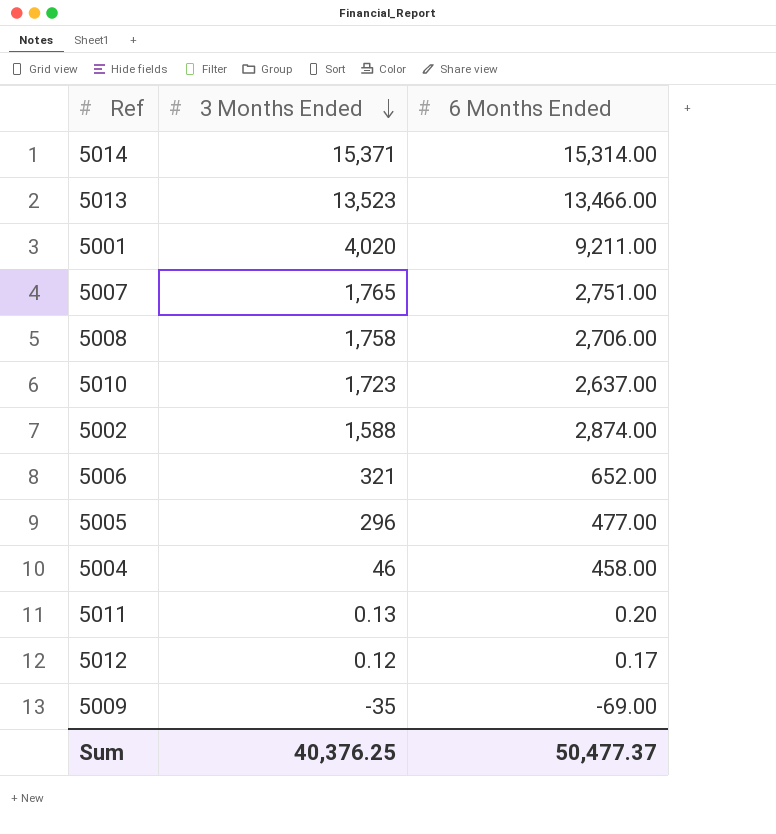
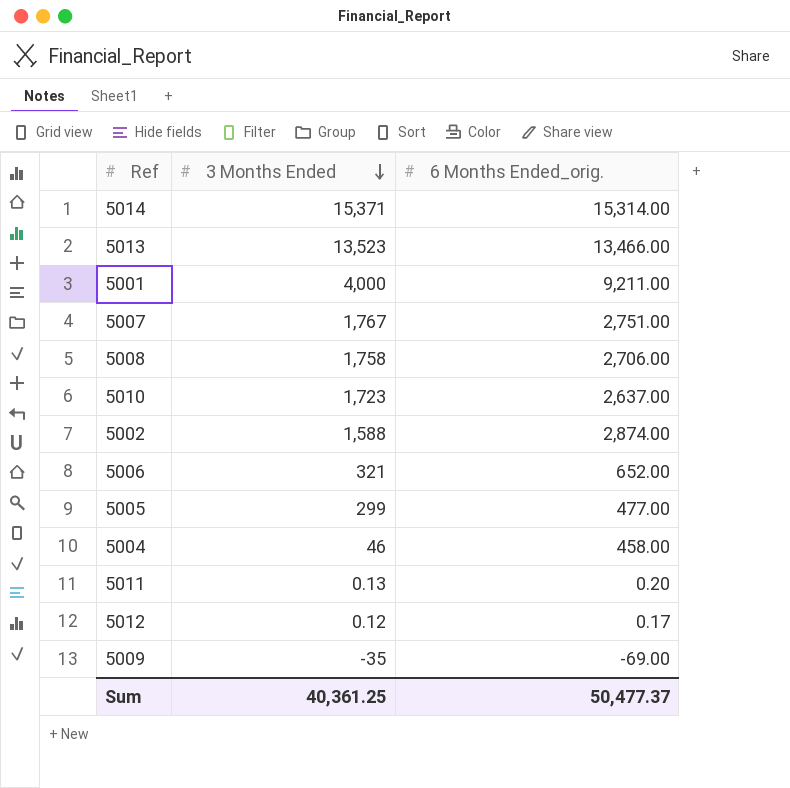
column name: 6 Months Ended -> 6 Months Ended_orig.
5001 | 3 Months Ended: 4,020 -> 4,000
5007 | 3 Months Ended: 1,765 -> 1,767
5005 | 3 Months Ended: 296 -> 299
Sum | 3 Months Ended: 40,376.25 -> 40,361.25

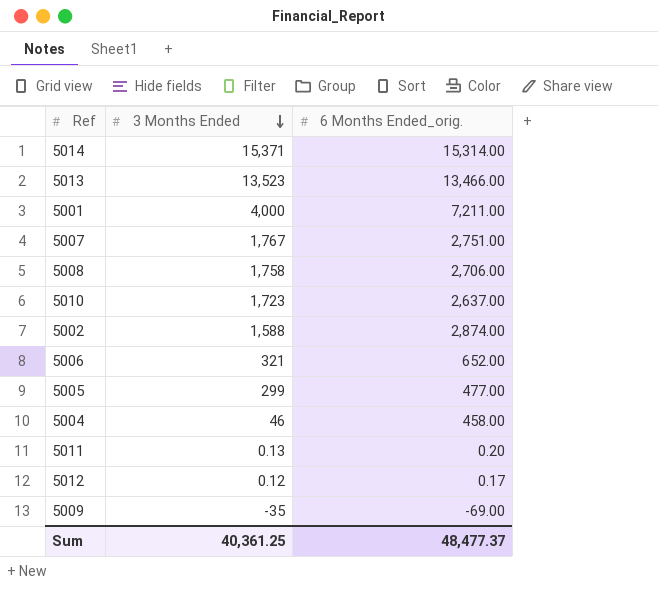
5001 | 6 Months Ended_orig.: 9,211.00 -> 7,211.00
Sum | 6 Months Ended_orig.: 50,477.37 -> 48,477.37

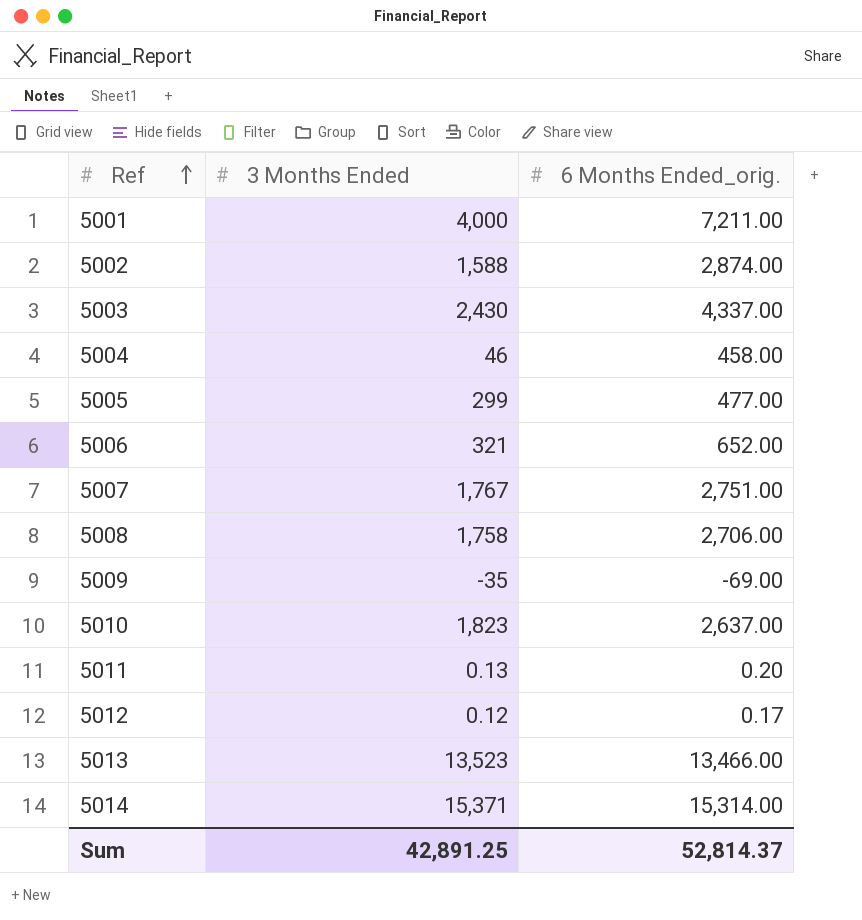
row order: 3 Months Ended descending -> Ref ascending
row 5003: none -> 2,430 | 4,337.00
5010 | 3 Months Ended: 1,723 -> 1,823
Sum | 3 Months Ended: 40,361.25 -> 42,891.25
Sum | 6 Months Ended_orig.: 48,477.37 -> 52,814.37

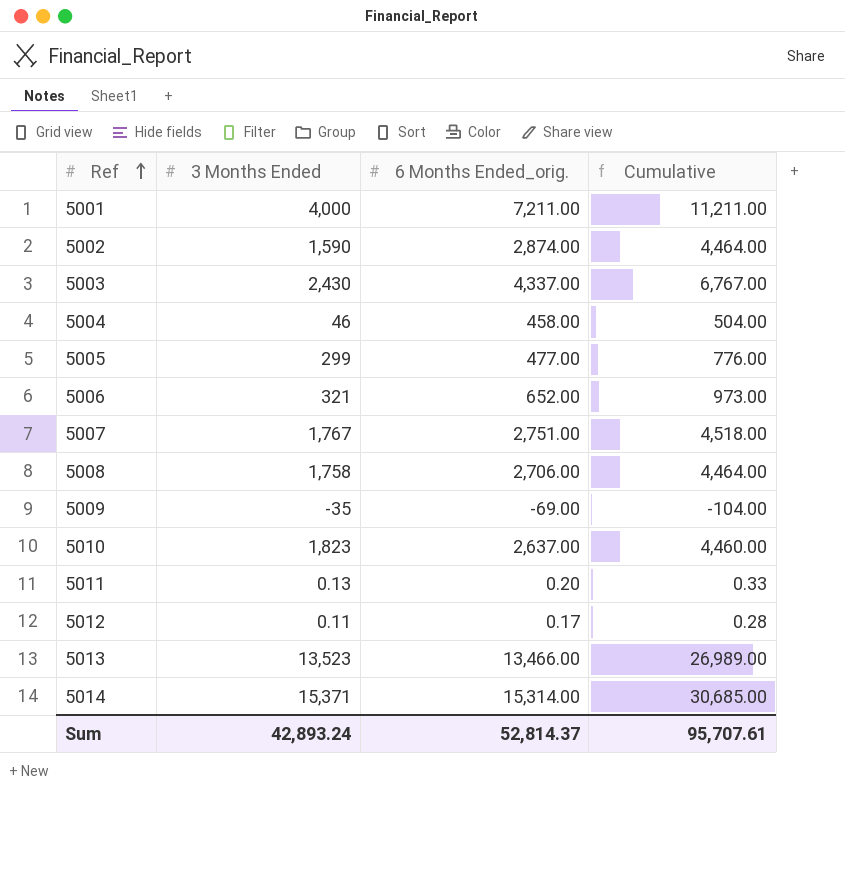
column Cumulative | formula: none -> [3 Months Ended] + [6 Months Ended_orig.]
5002 | 3 Months Ended: 1,588 -> 1,590
5012 | 3 Months Ended: 0.12 -> 0.11
Sum | 3 Months Ended: 42,891.25 -> 42,893.24

